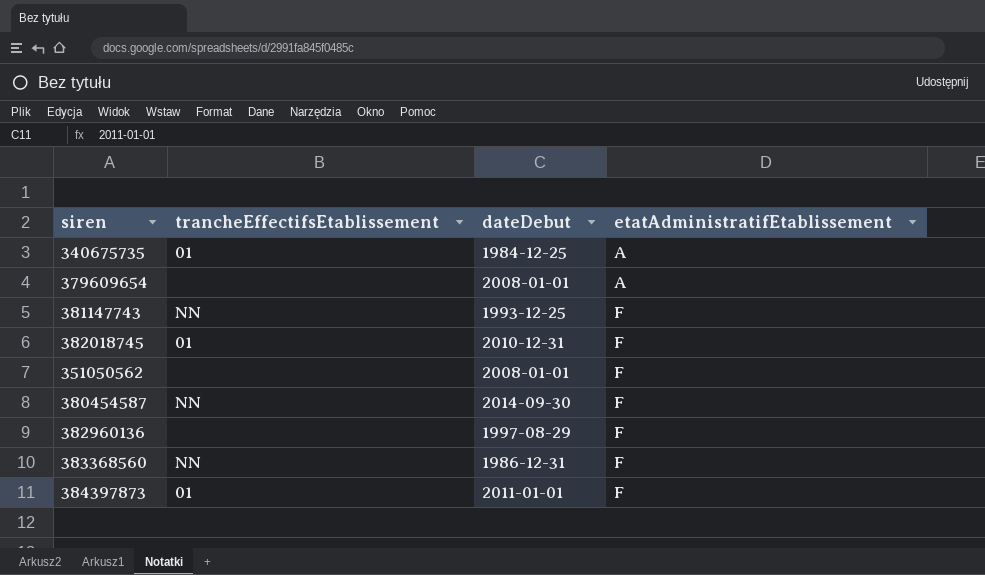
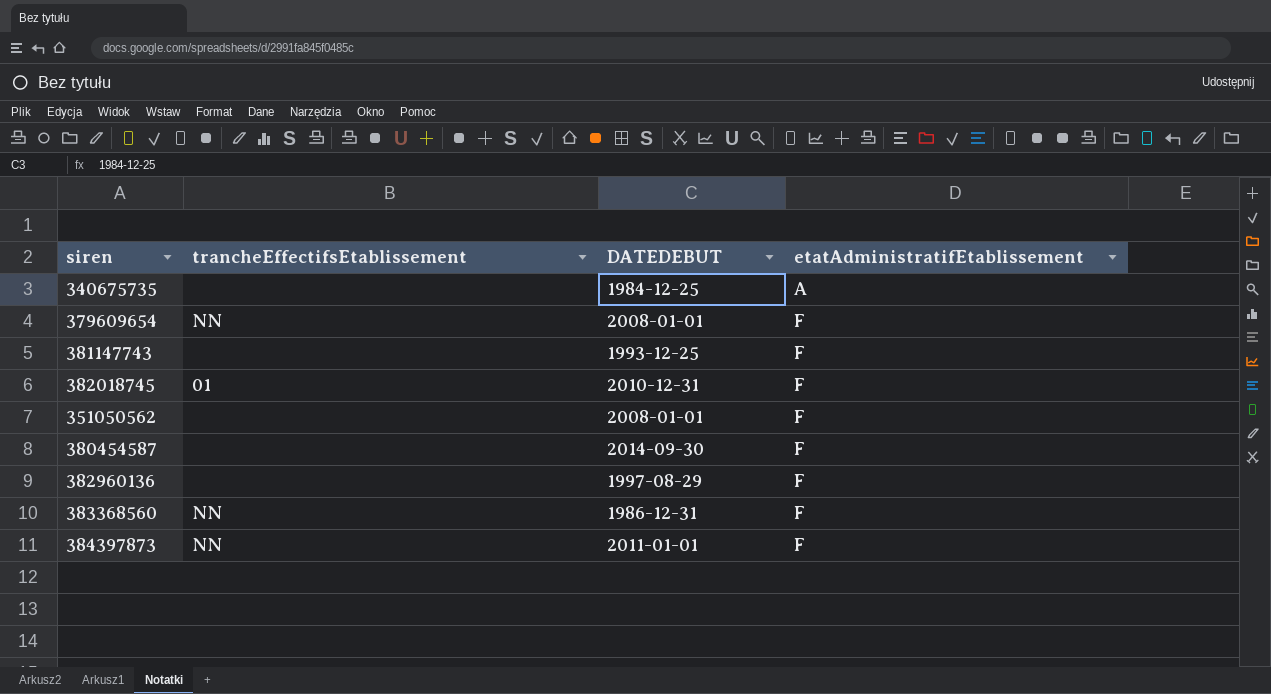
column name: dateDebut -> DATEDEBUT
340675735 | trancheEffectifsEtablissement: 01 -> none
379609654 | trancheEffectifsEtablissement: none -> NN
379609654 | etatAdministratifEtablissement: A -> F
381147743 | trancheEffectifsEtablissement: NN -> none
380454587 | trancheEffectifsEtablissement: NN -> none
384397873 | trancheEffectifsEtablissement: 01 -> NN

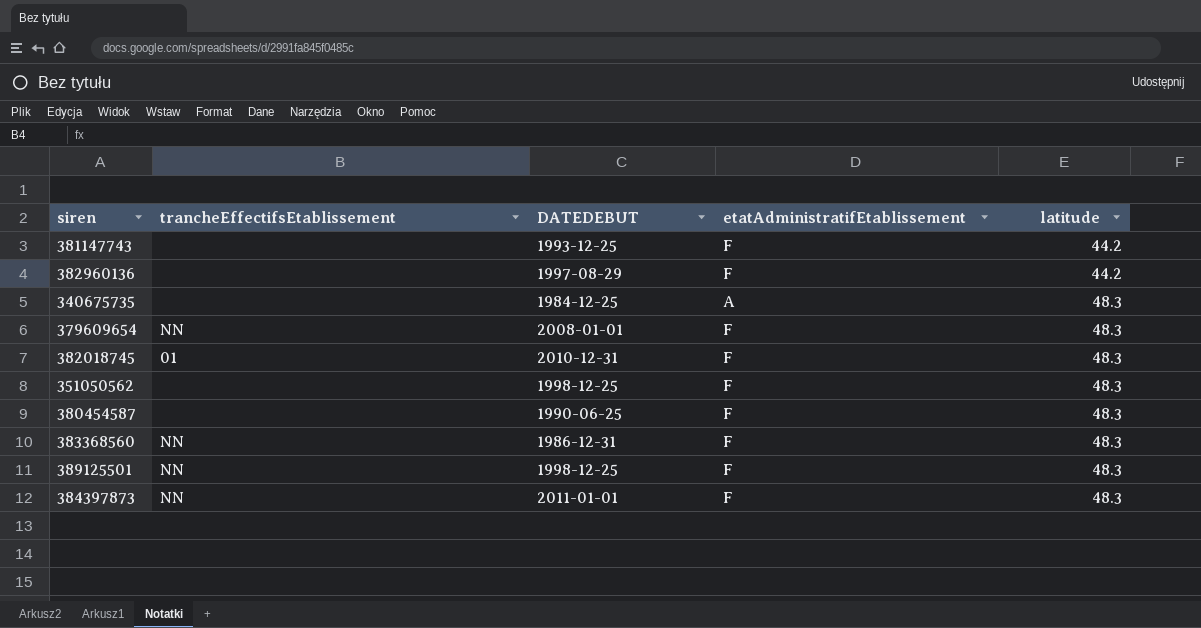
row order: etatAdministratifEtablissement ascending -> latitude ascending
column latitude | position: none -> 5
351050562 | DATEDEBUT: 2008-01-01 -> 1998-12-25
380454587 | DATEDEBUT: 2014-09-30 -> 1990-06-25
row 389125501: none -> NN | 1998-12-25 | F | 48.3

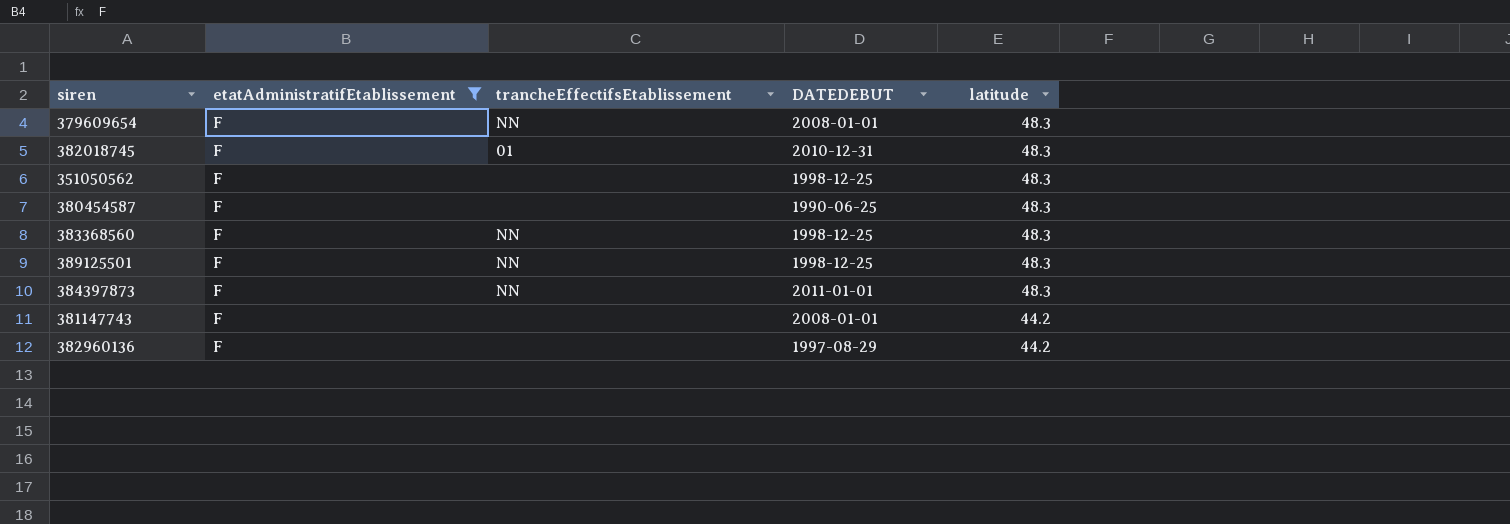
filter: none -> etatAdministratifEtablissement = F
row order: latitude ascending -> latitude descending
column etatAdministratifEtablissement | position: 4 -> 2
383368560 | DATEDEBUT: 1986-12-31 -> 1998-12-25
381147743 | DATEDEBUT: 1993-12-25 -> 2008-01-01

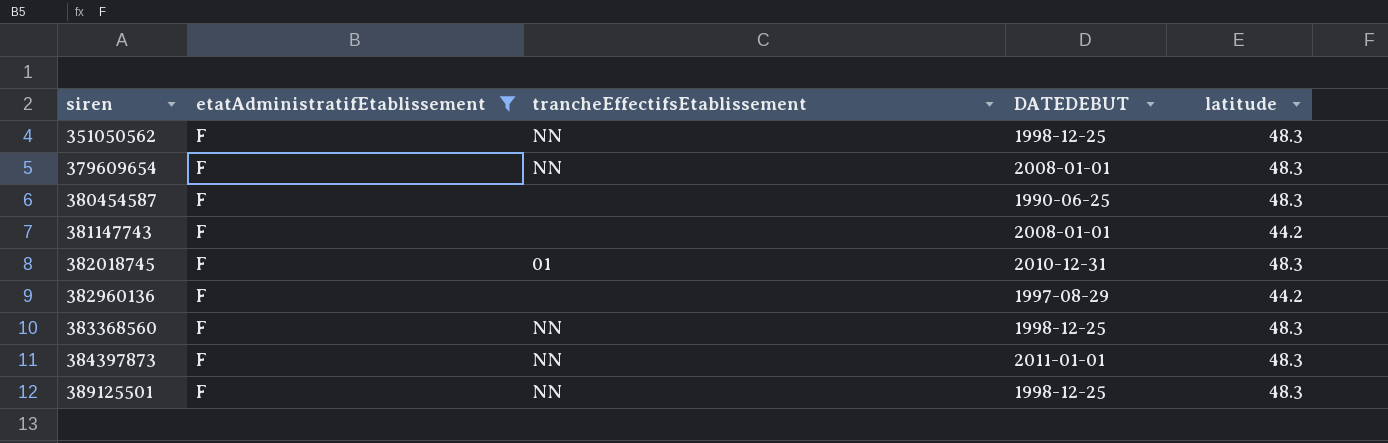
row order: latitude descending -> siren ascending
351050562 | trancheEffectifsEtablissement: none -> NN

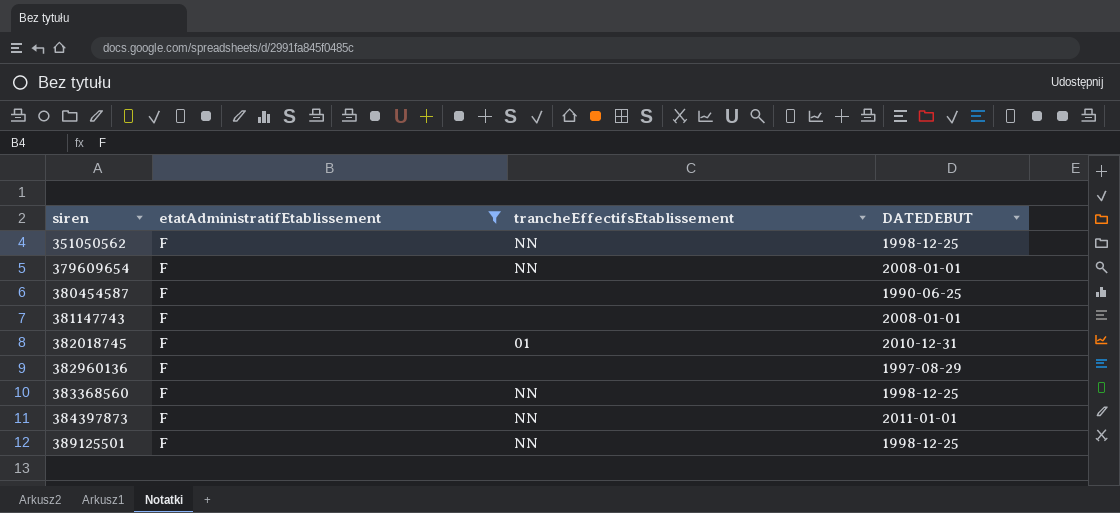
column latitude | position: 5 -> none

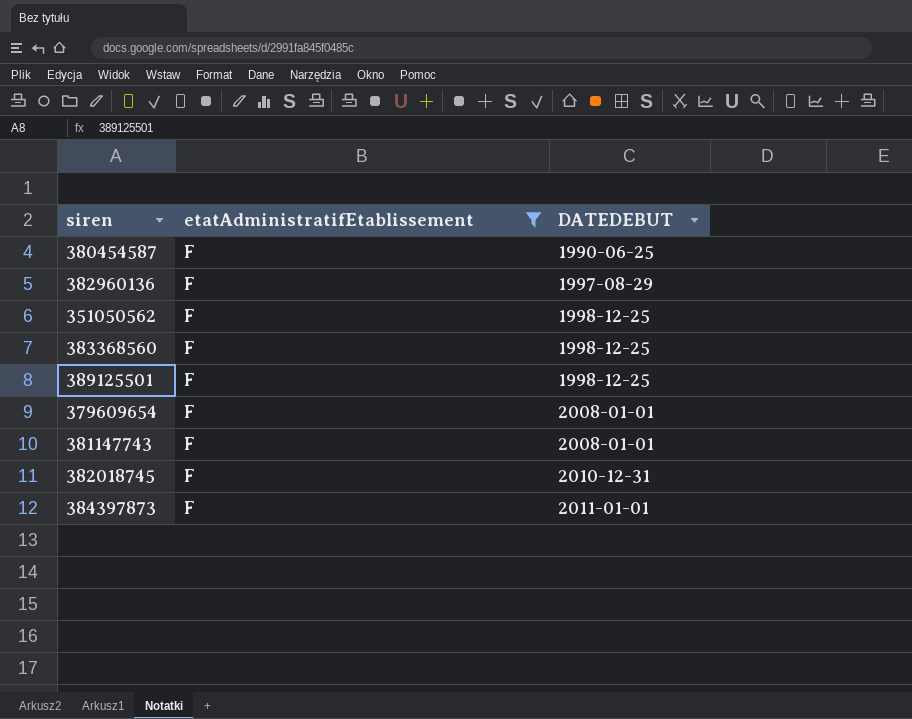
row order: siren ascending -> DATEDEBUT ascending
column trancheEffectifsEtablissement | position: 3 -> none

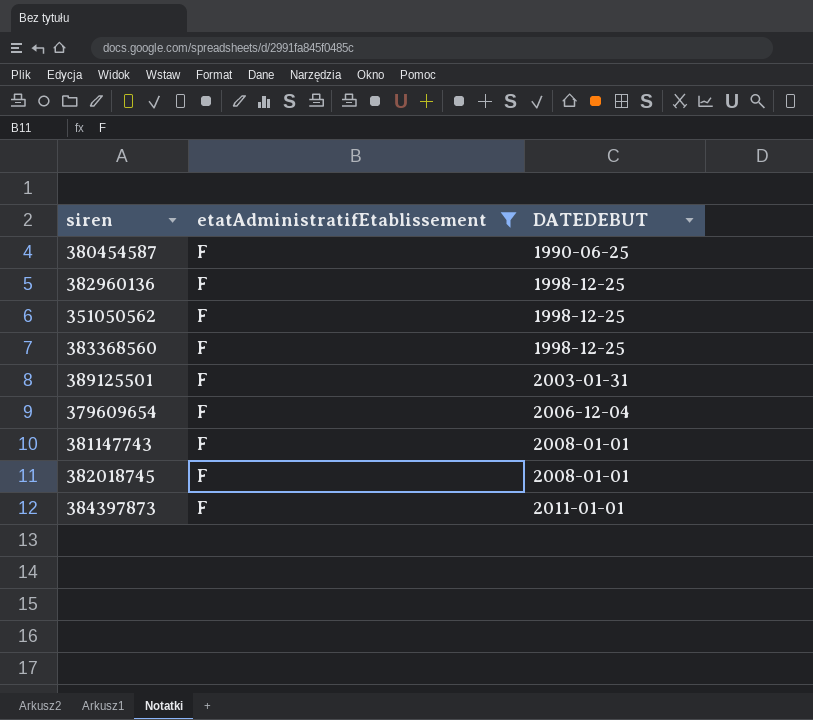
382960136 | DATEDEBUT: 1997-08-29 -> 1998-12-25
389125501 | DATEDEBUT: 1998-12-25 -> 2003-01-31
379609654 | DATEDEBUT: 2008-01-01 -> 2006-12-04
382018745 | DATEDEBUT: 2010-12-31 -> 2008-01-01

